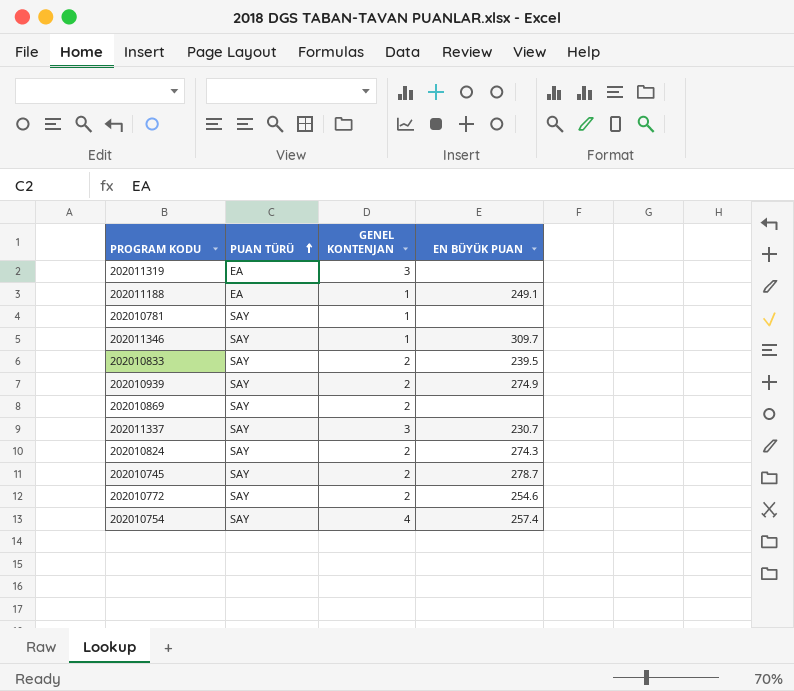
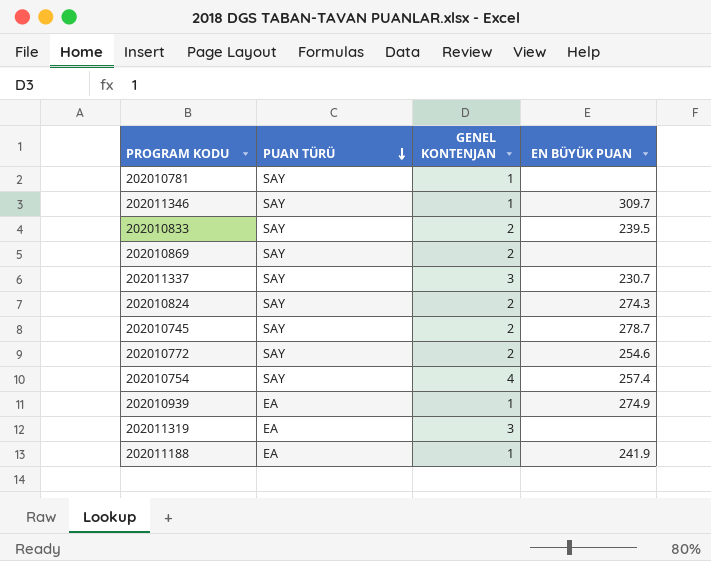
row order: PUAN TÜRÜ ascending -> PUAN TÜRÜ descending
202010939 | PUAN TÜRÜ: SAY -> EA
202010939 | GENEL KONTENJAN: 2 -> 1
202011188 | EN BÜYÜK PUAN: 249.1 -> 241.9

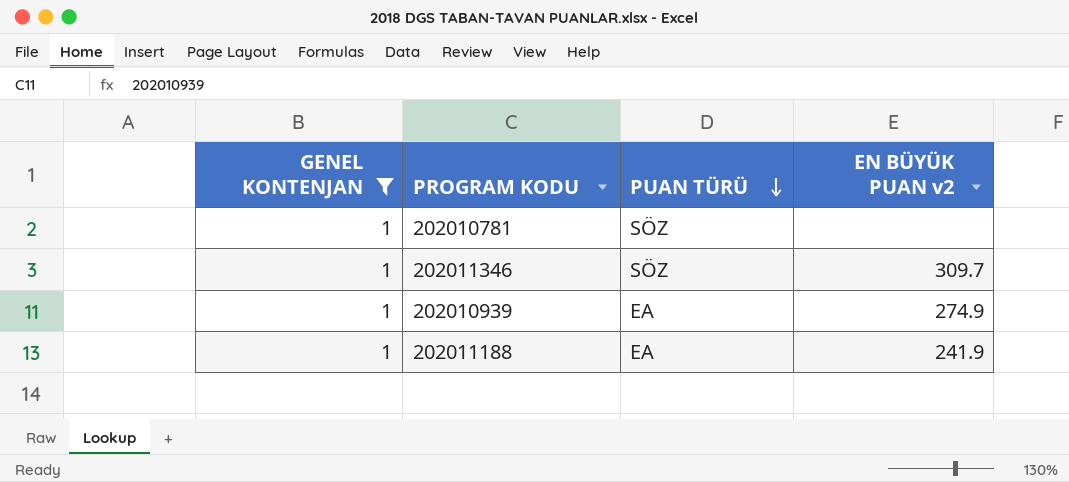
filter: none -> GENEL KONTENJAN = 1
column GENEL KONTENJAN | position: 3 -> 1
column name: EN BÜYÜK PUAN -> EN BÜYÜK PUAN v2
202010781 | PUAN TÜRÜ: SAY -> SÖZ
202011346 | PUAN TÜRÜ: SAY -> SÖZ

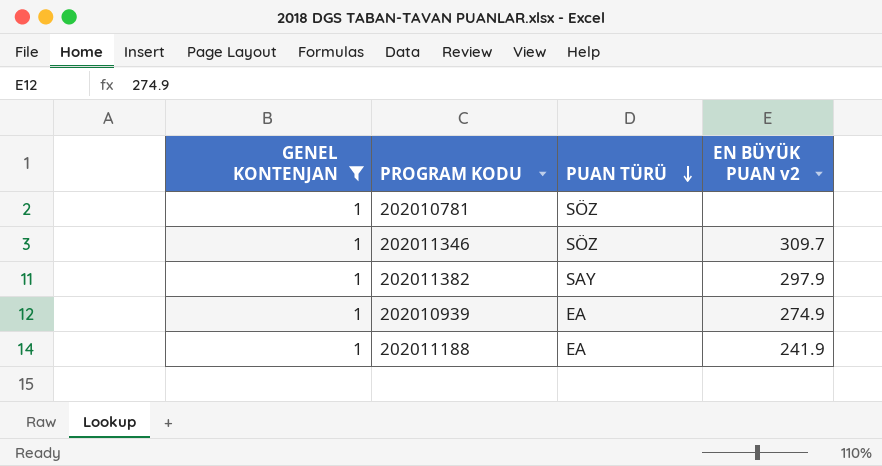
row 202011382: none -> 1 | SAY | 297.9

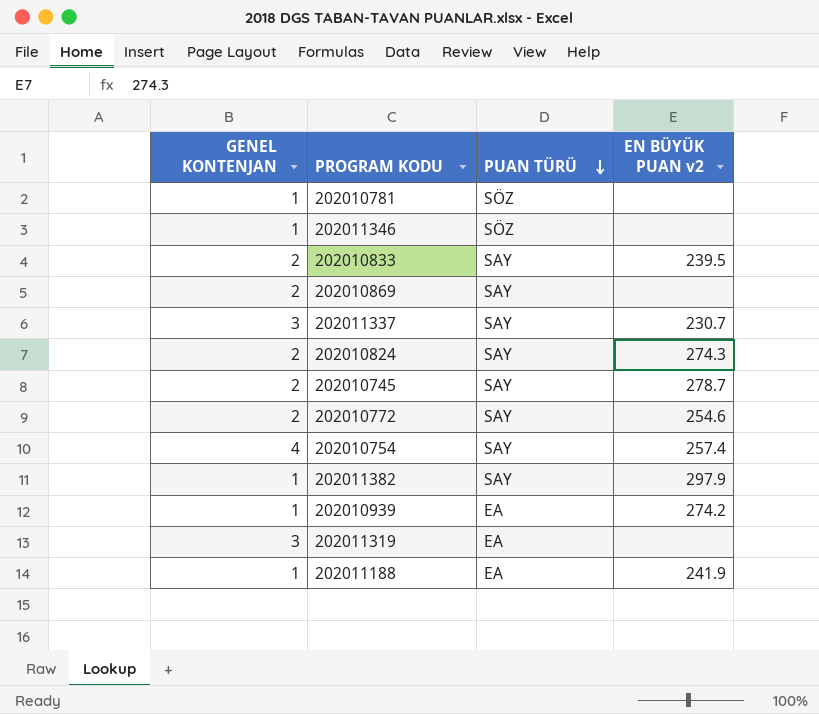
filter: GENEL KONTENJAN = 1 -> none
202011346 | EN BÜYÜK PUAN v2: 309.7 -> none
202010939 | EN BÜYÜK PUAN v2: 274.9 -> 274.2

